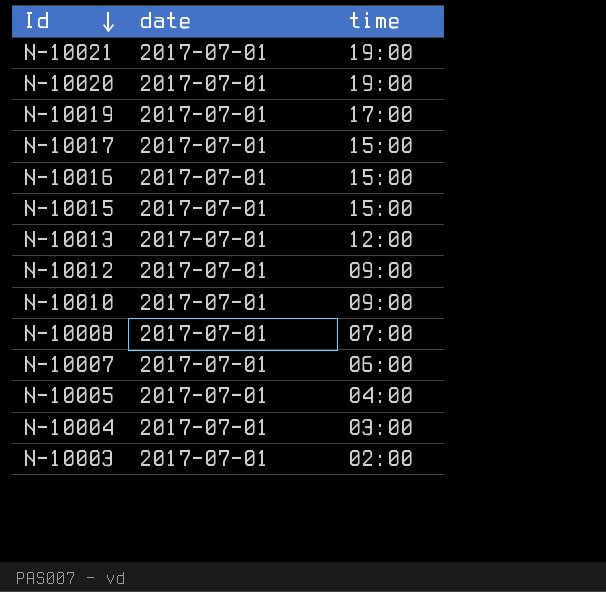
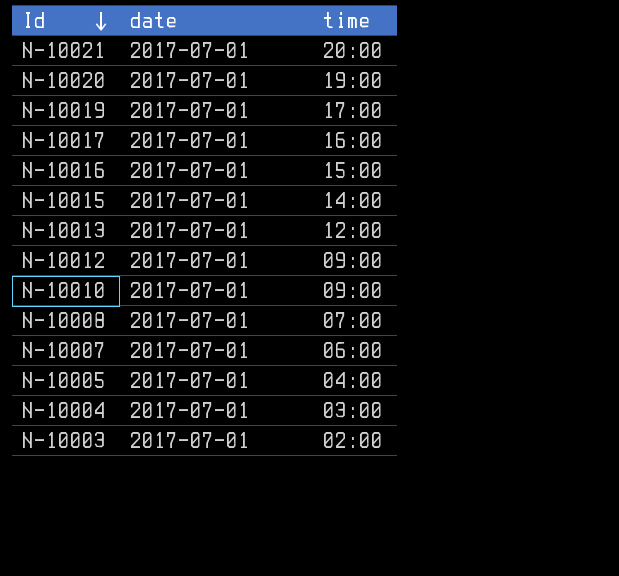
N-10021 | time: 19:00 -> 20:00
N-10017 | time: 15:00 -> 16:00
N-10015 | time: 15:00 -> 14:00

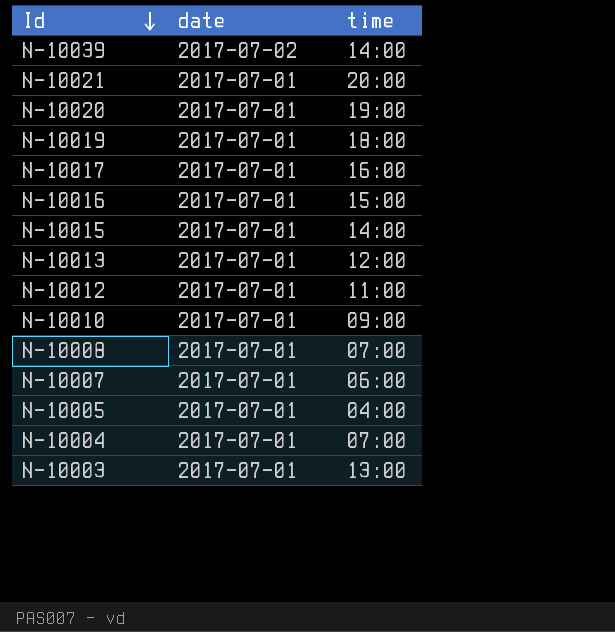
row N-10039: none -> 2017-07-02 | 14:00
N-10019 | time: 17:00 -> 18:00
N-10012 | time: 09:00 -> 11:00
N-10004 | time: 03:00 -> 07:00
N-10003 | time: 02:00 -> 13:00

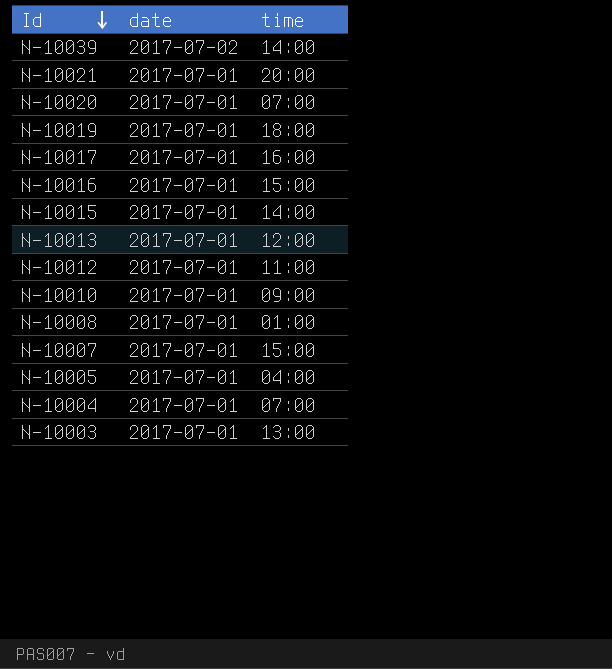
N-10020 | time: 19:00 -> 07:00
N-10008 | time: 07:00 -> 01:00
N-10007 | time: 06:00 -> 15:00

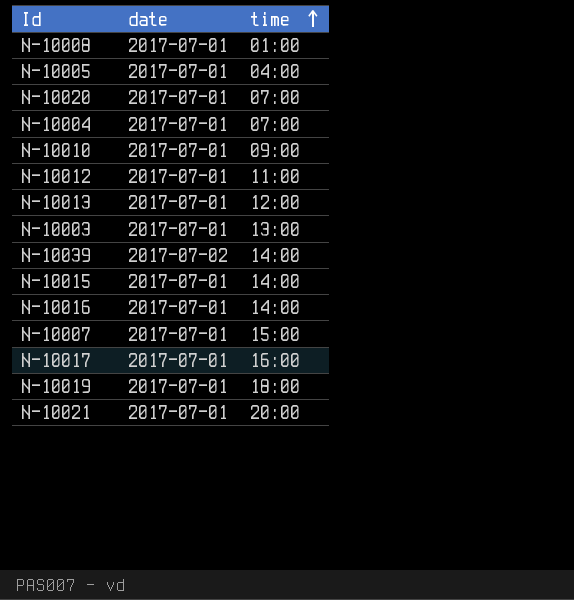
row order: Id descending -> time ascending
N-10016 | time: 15:00 -> 14:00

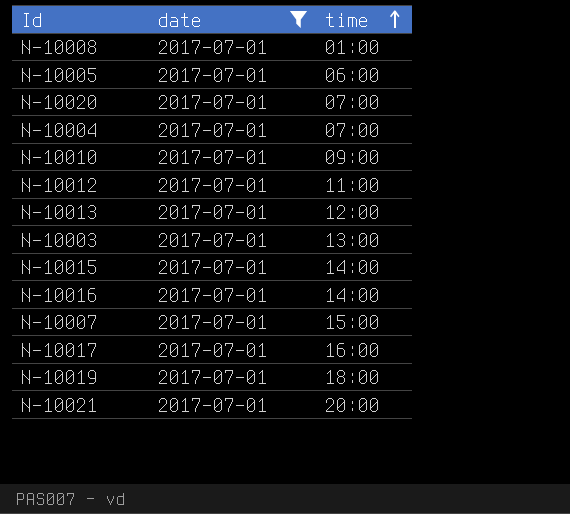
filter: none -> date = 2017-07-01
N-10005 | time: 04:00 -> 06:00

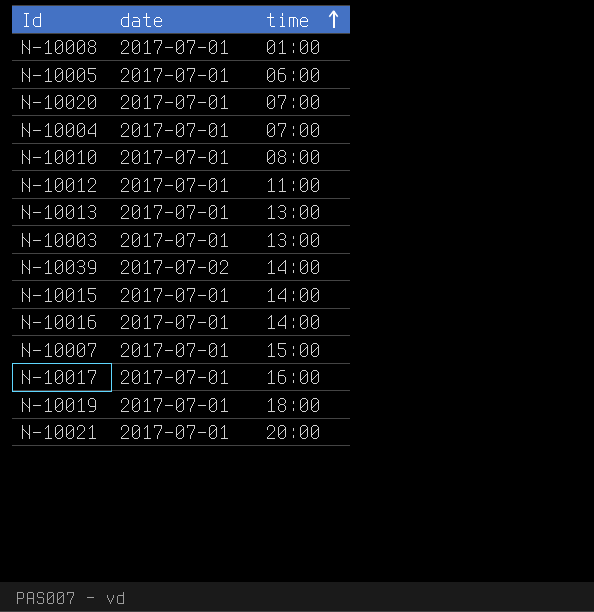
filter: date = 2017-07-01 -> none
N-10010 | time: 09:00 -> 08:00
N-10013 | time: 12:00 -> 13:00

